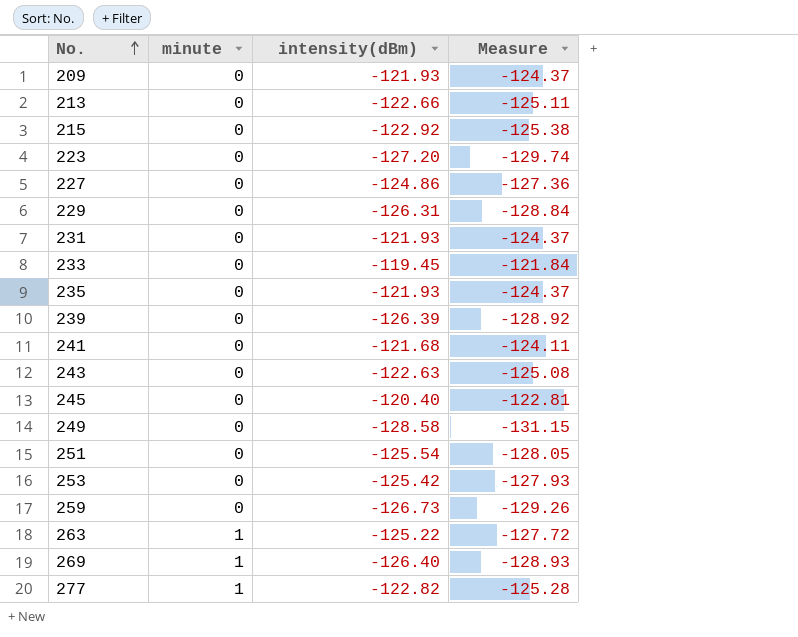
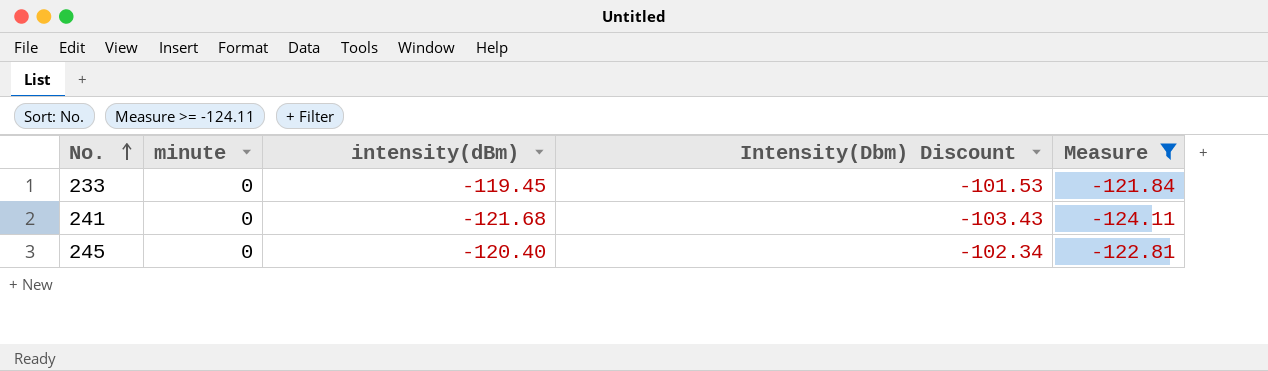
filter: none -> Measure >= -124.11
column Intensity(Dbm) Discount | formula: none -> [intensity(dBm)] * 0.85

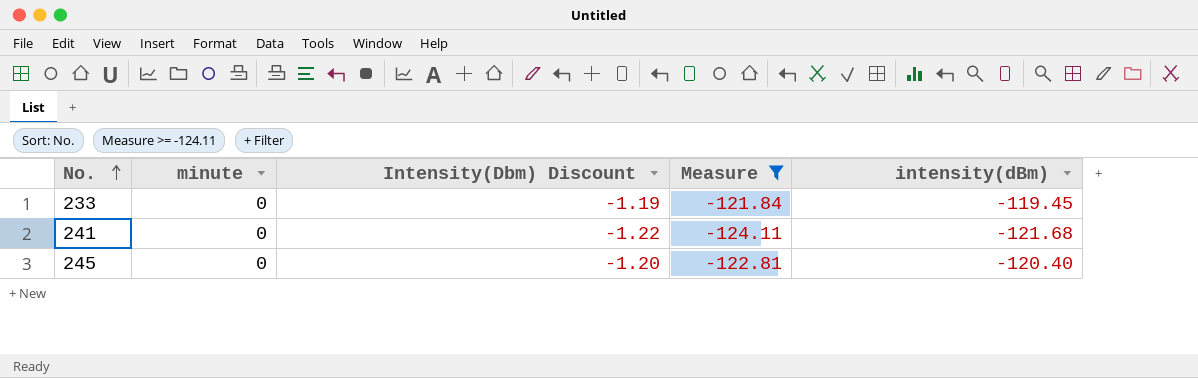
column Intensity(Dbm) Discount | formula: [intensity(dBm)] * 0.85 -> [intensity(dBm)] * 0.01
column intensity(dBm) | position: 3 -> 5

